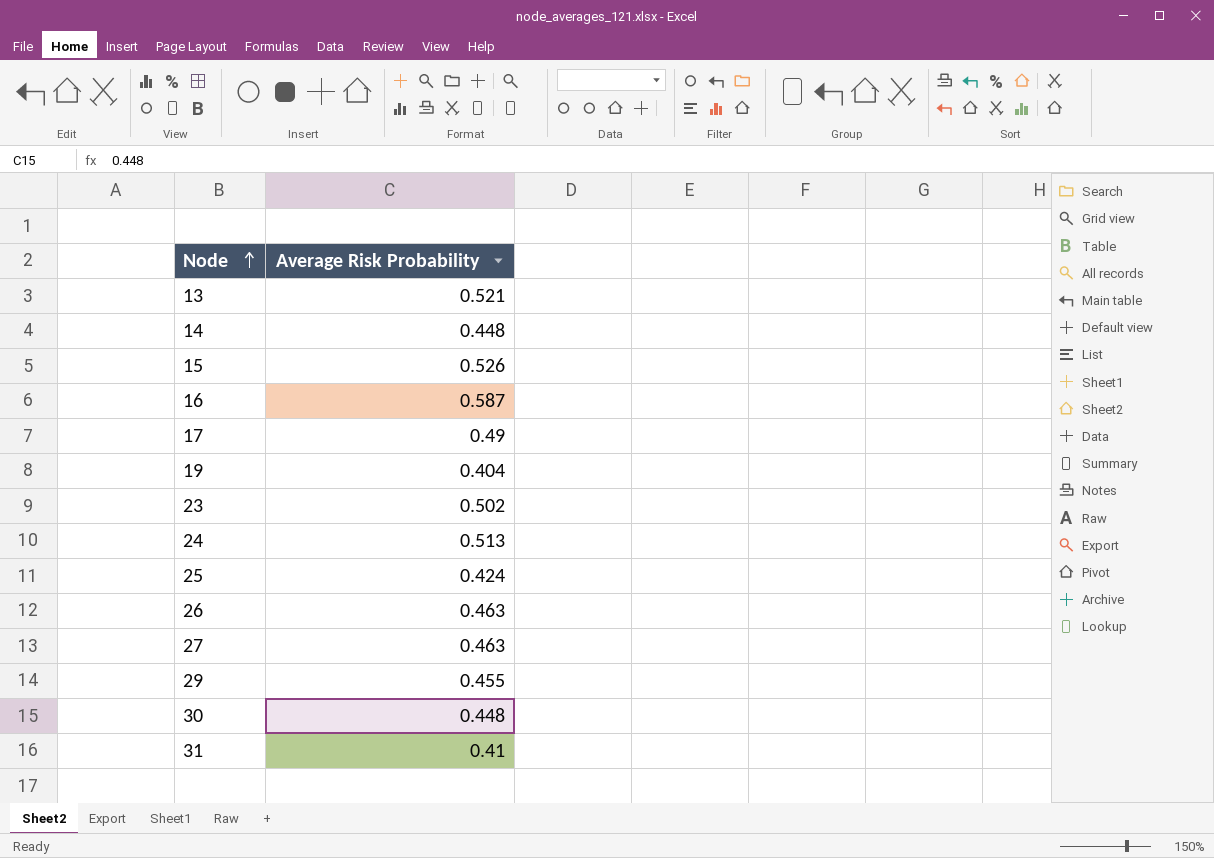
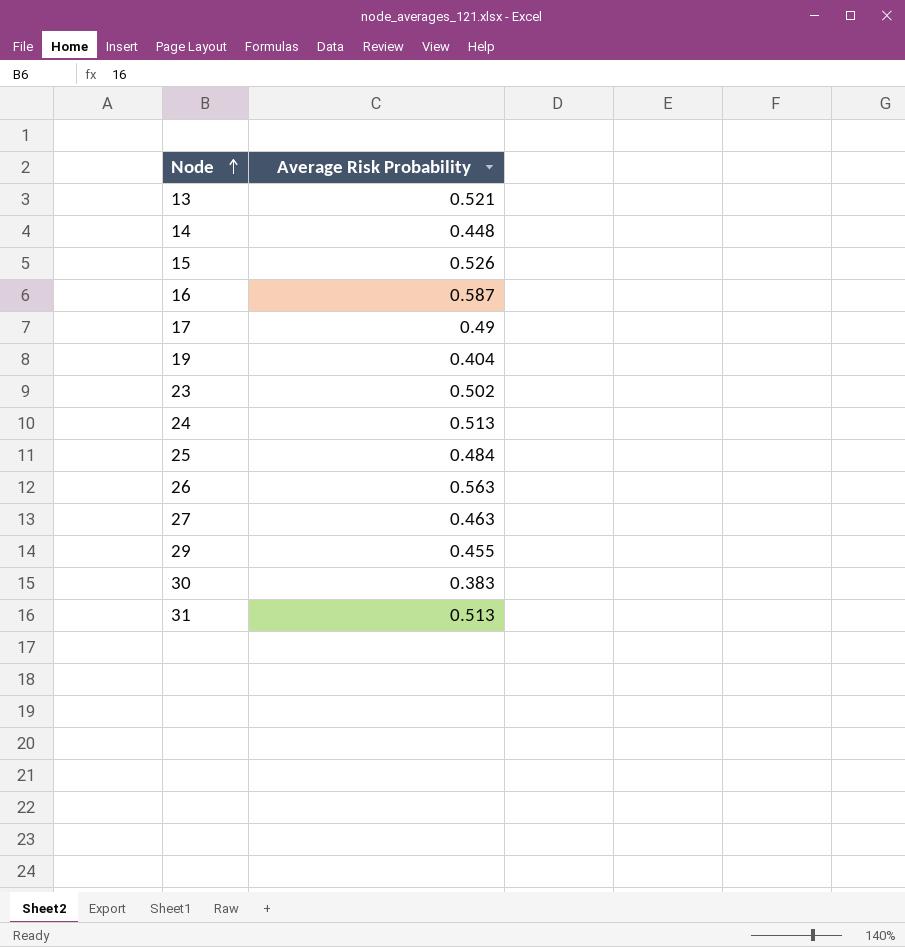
25 | Average Risk Probability: 0.424 -> 0.484
26 | Average Risk Probability: 0.463 -> 0.563
30 | Average Risk Probability: 0.448 -> 0.383
31 | Average Risk Probability: 0.41 -> 0.513

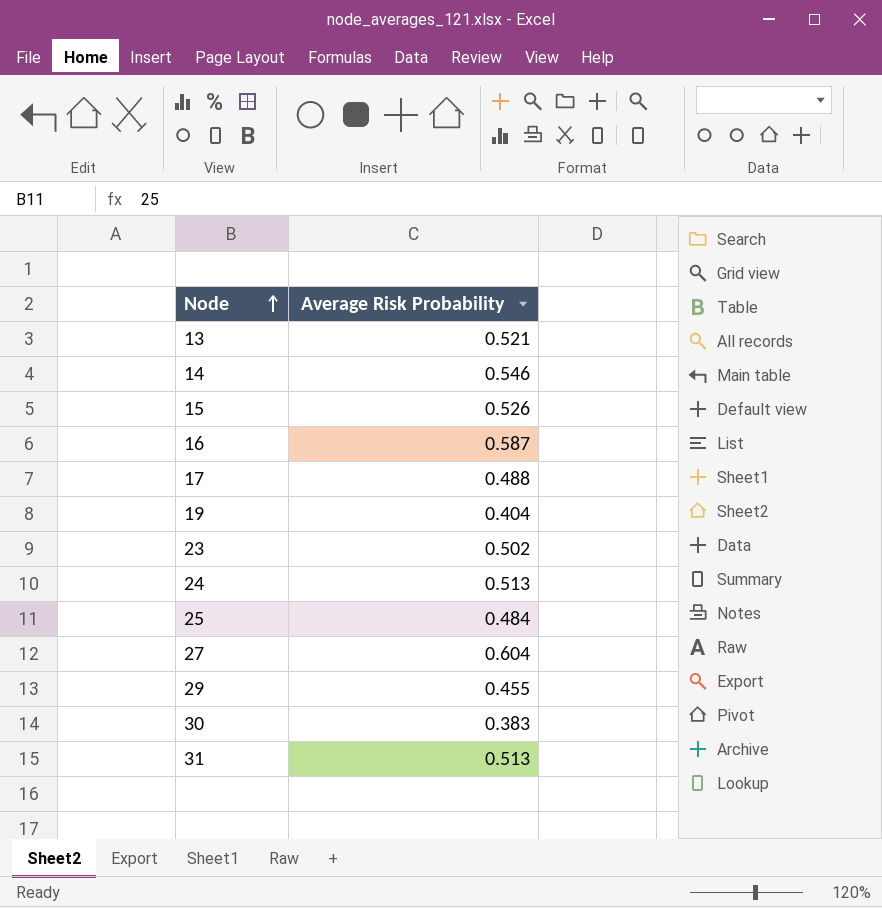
row 26: 0.563 -> none
14 | Average Risk Probability: 0.448 -> 0.546
17 | Average Risk Probability: 0.49 -> 0.488
27 | Average Risk Probability: 0.463 -> 0.604

